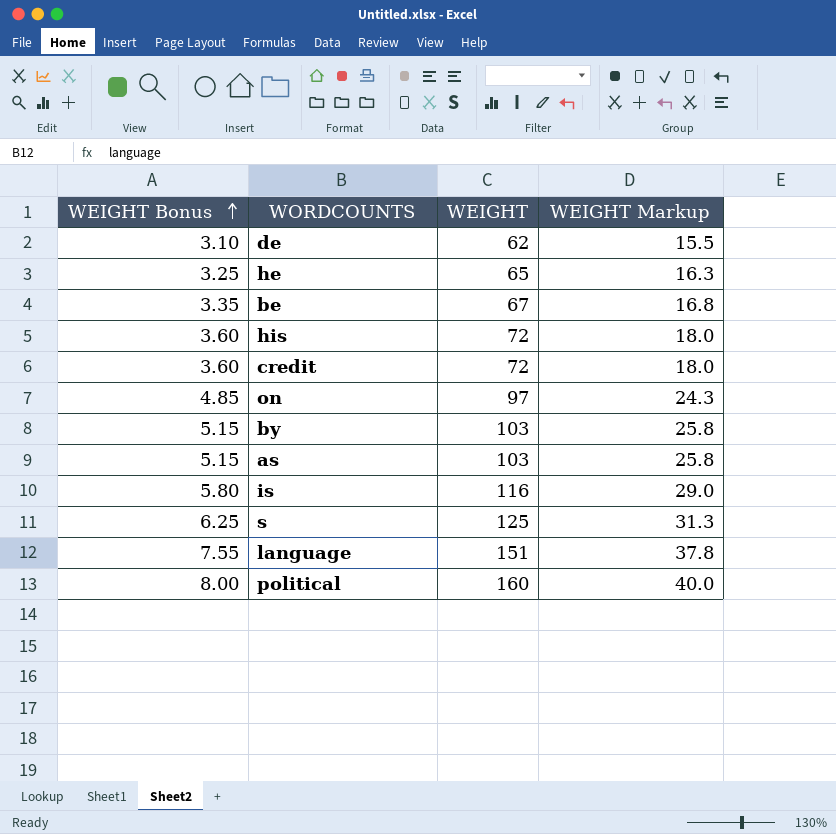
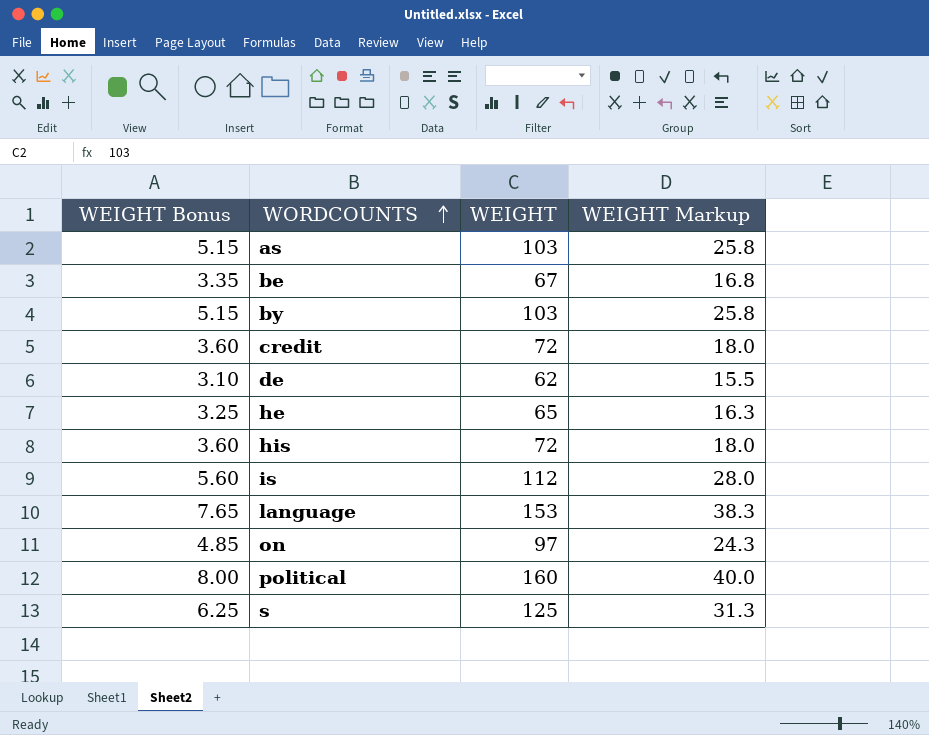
row order: WEIGHT Bonus ascending -> WORDCOUNTS ascending
is | WEIGHT Bonus: 5.80 -> 5.60
is | WEIGHT: 116 -> 112
is | WEIGHT Markup: 29.0 -> 28.0
language | WEIGHT Bonus: 7.55 -> 7.65
language | WEIGHT: 151 -> 153
language | WEIGHT Markup: 37.8 -> 38.3

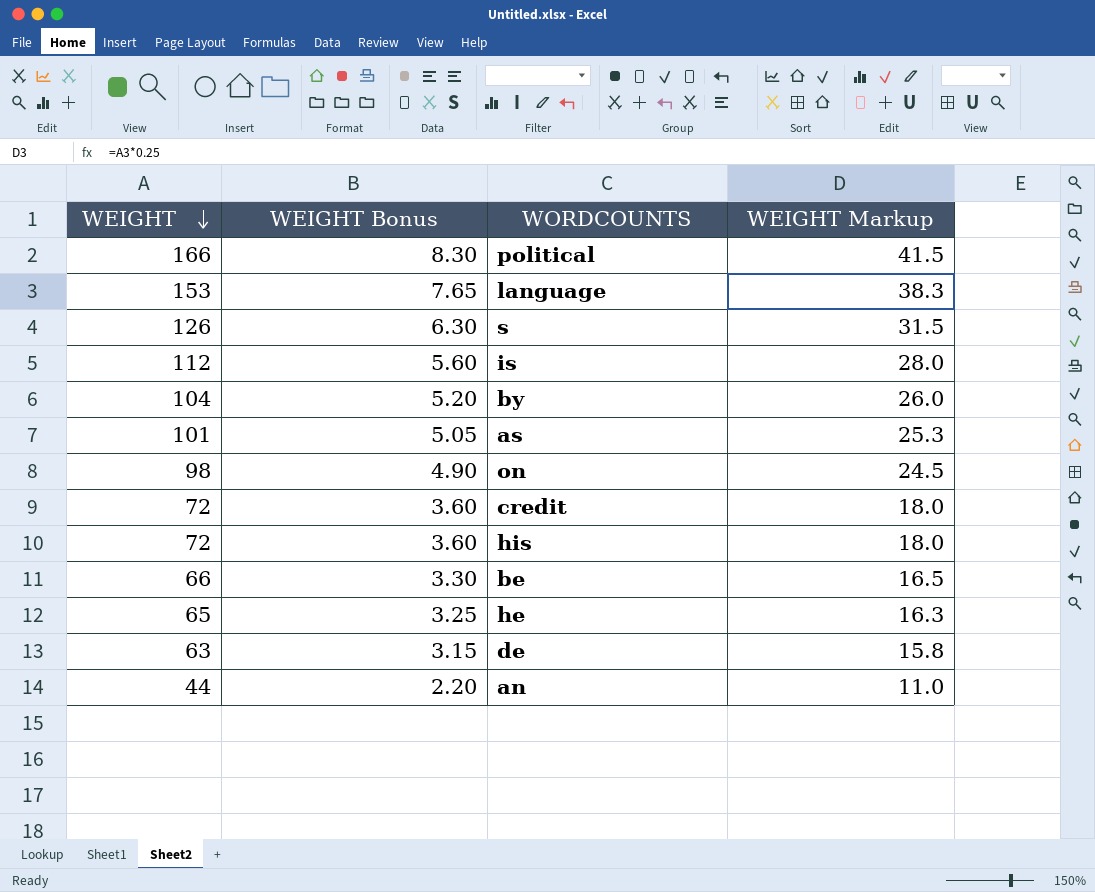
row order: WORDCOUNTS ascending -> WEIGHT descending
column WEIGHT | position: 3 -> 1
political | WEIGHT: 160 -> 166
political | WEIGHT Bonus: 8.00 -> 8.30
political | WEIGHT Markup: 40.0 -> 41.5
s | WEIGHT: 125 -> 126
s | WEIGHT Bonus: 6.25 -> 6.30
s | WEIGHT Markup: 31.3 -> 31.5
by | WEIGHT: 103 -> 104
by | WEIGHT Bonus: 5.15 -> 5.20
by | WEIGHT Markup: 25.8 -> 26.0
as | WEIGHT: 103 -> 101
as | WEIGHT Bonus: 5.15 -> 5.05
as | WEIGHT Markup: 25.8 -> 25.3
on | WEIGHT: 97 -> 98
on | WEIGHT Bonus: 4.85 -> 4.90
on | WEIGHT Markup: 24.3 -> 24.5
be | WEIGHT: 67 -> 66
be | WEIGHT Bonus: 3.35 -> 3.30
be | WEIGHT Markup: 16.8 -> 16.5
de | WEIGHT: 62 -> 63
de | WEIGHT Bonus: 3.10 -> 3.15
de | WEIGHT Markup: 15.5 -> 15.8
row an: none -> 44 | 2.20 | 11.0

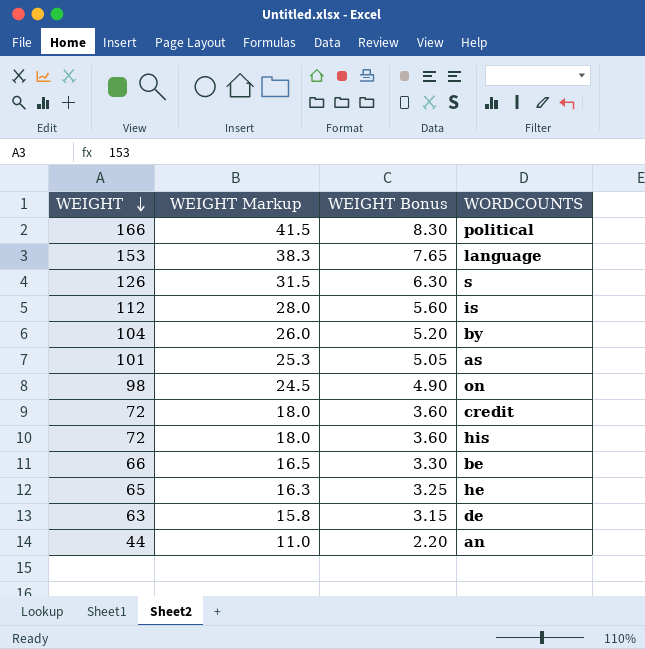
column WEIGHT Markup | position: 4 -> 2

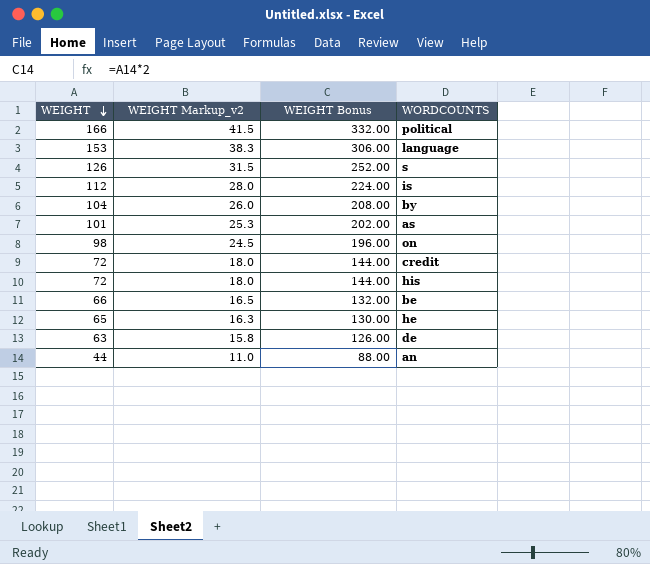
column name: WEIGHT Markup -> WEIGHT Markup_v2
column WEIGHT Bonus | formula: [WEIGHT] * 0.05 -> [WEIGHT] * 2

